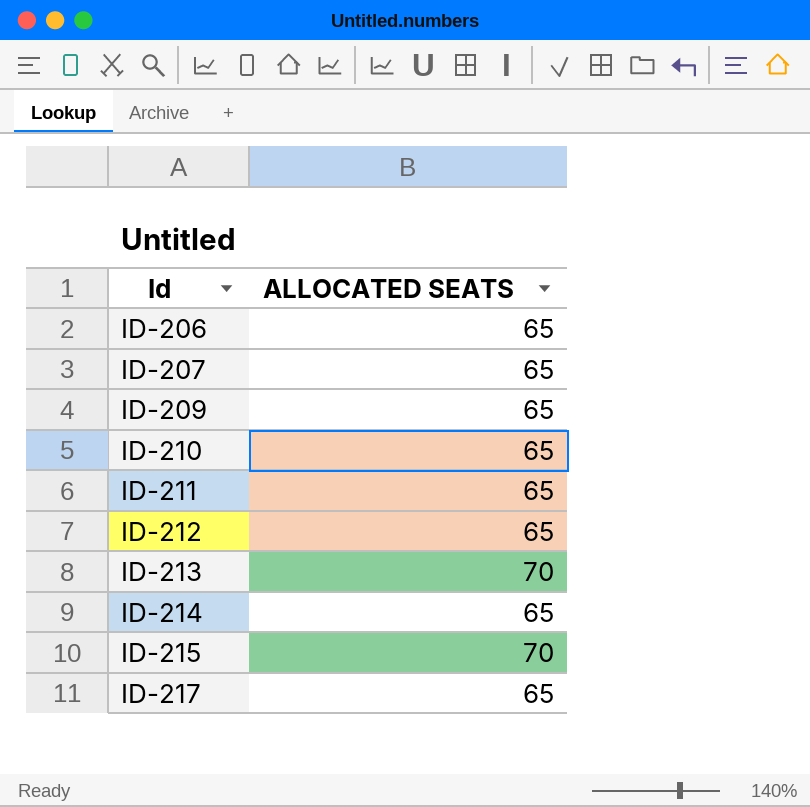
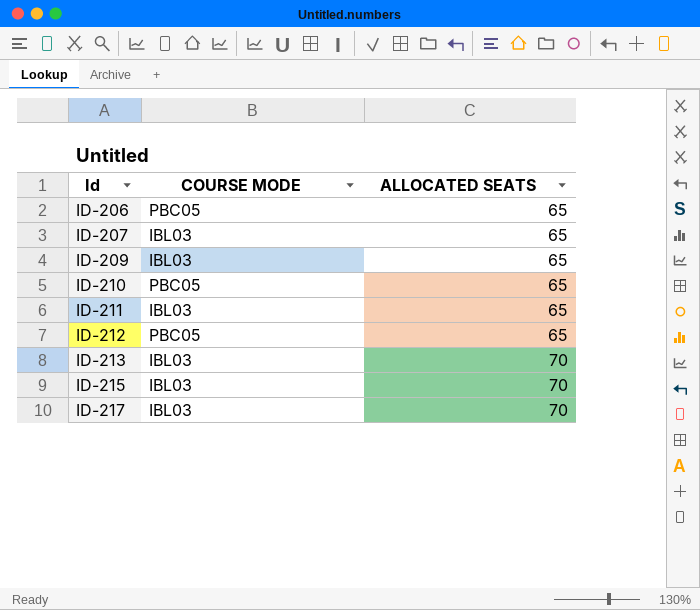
column COURSE MODE | position: none -> 2
row ID-214: 65 -> none
ID-217 | ALLOCATED SEATS: 65 -> 70

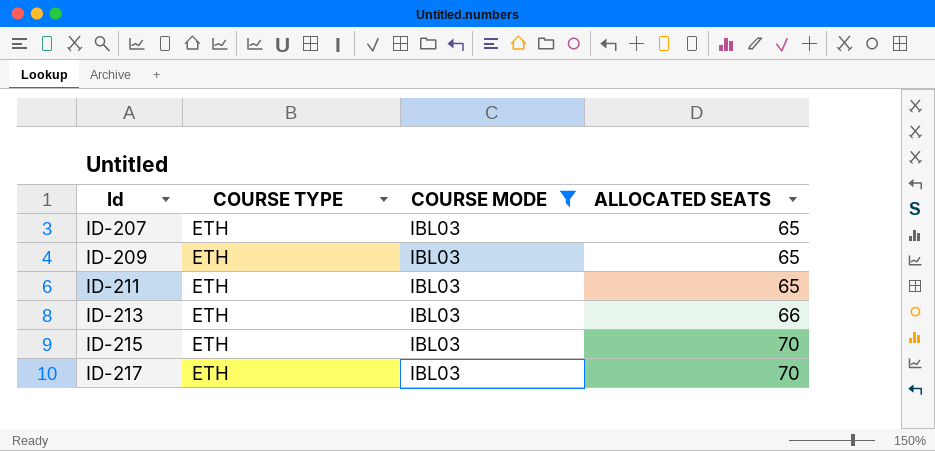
filter: none -> COURSE MODE = IBL03
column COURSE TYPE | position: none -> 2
ID-213 | ALLOCATED SEATS: 70 -> 66

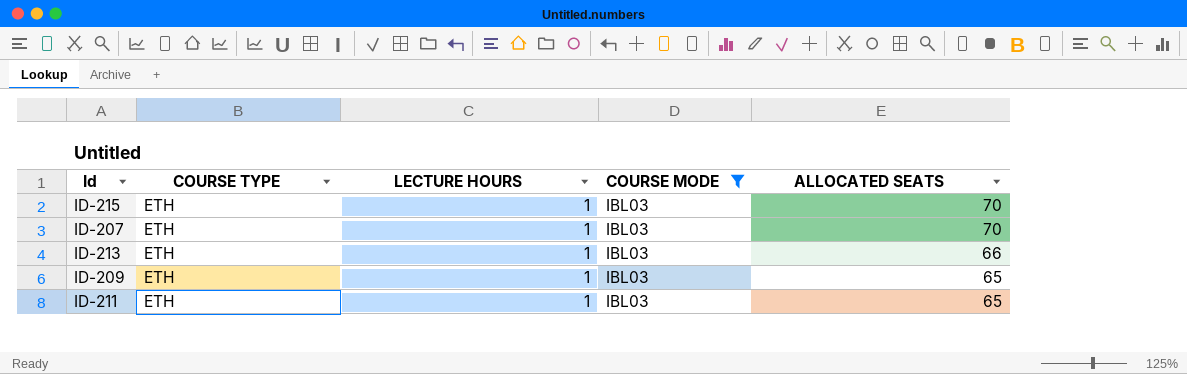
row order: Id ascending -> ALLOCATED SEATS descending
column LECTURE HOURS | position: none -> 3
row ID-217: ETH | IBL03 | 70 -> none
ID-207 | ALLOCATED SEATS: 65 -> 70

